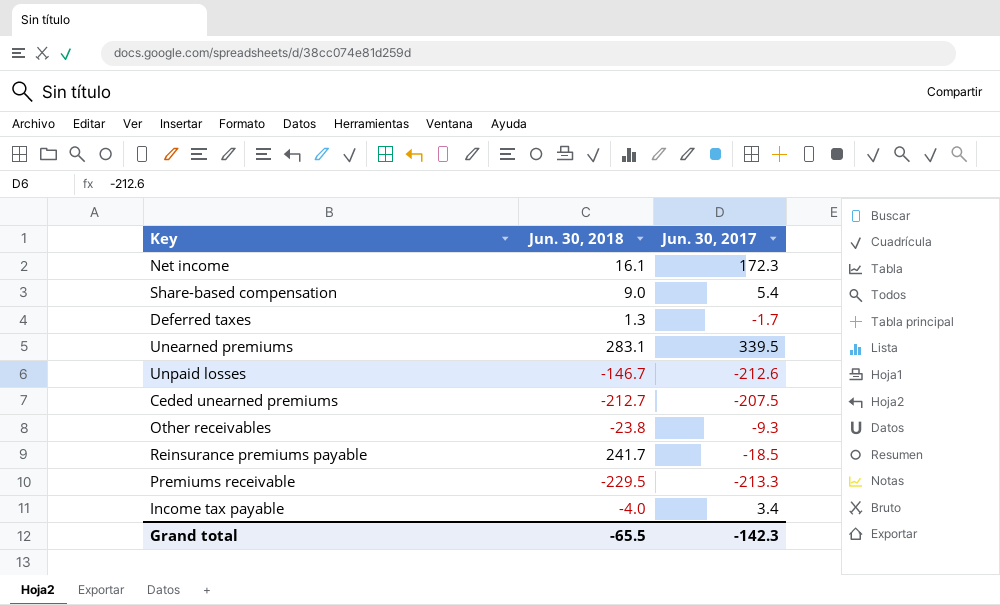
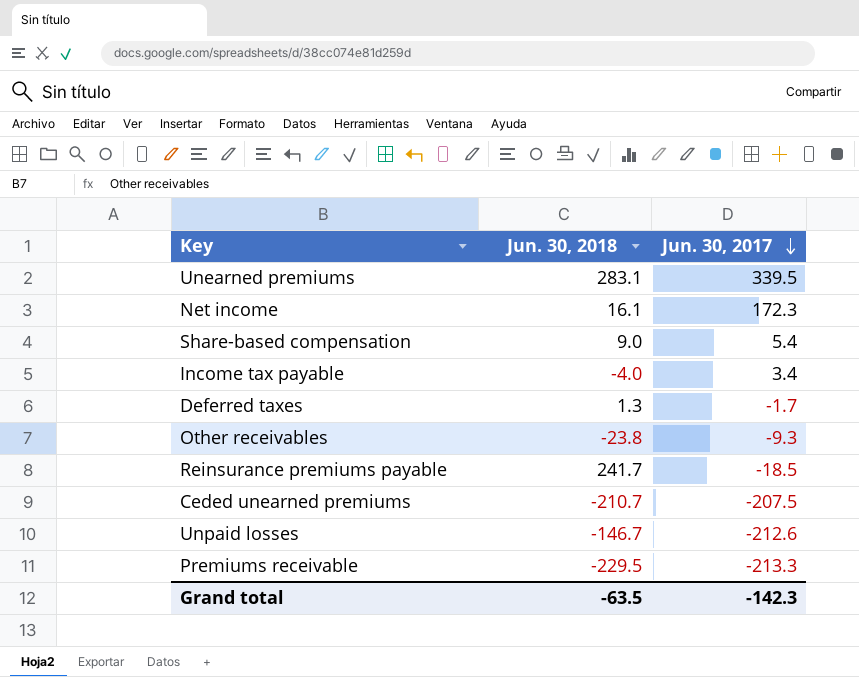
row order: none -> Jun. 30, 2017 descending
Ceded unearned premiums | Jun. 30, 2018: -212.7 -> -210.7
Grand total | Jun. 30, 2018: -65.5 -> -63.5

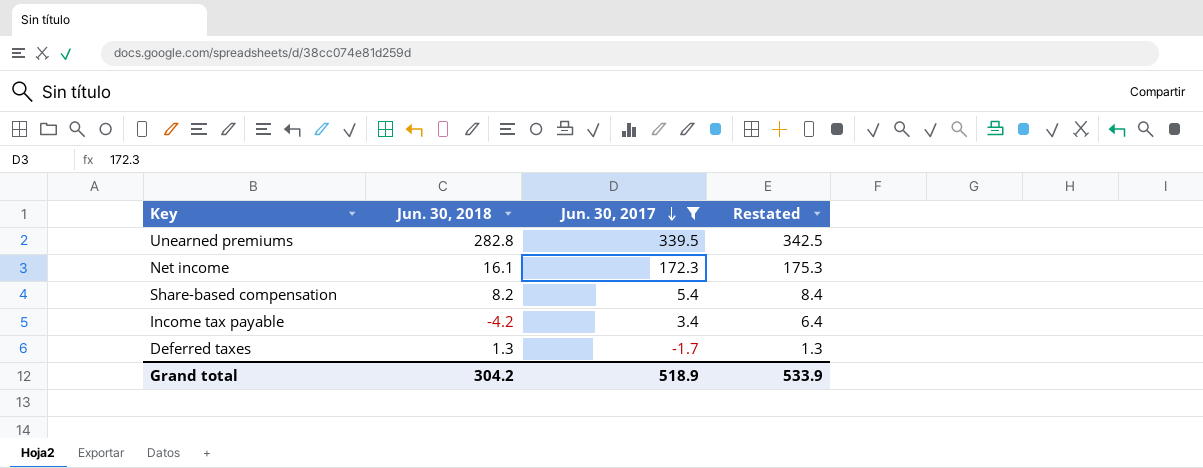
filter: none -> Jun. 30, 2017 >= -1.7
column Restated | formula: none -> [Jun. 30, 2017] + 3
Unearned premiums | Jun. 30, 2018: 283.1 -> 282.8
Share-based compensation | Jun. 30, 2018: 9.0 -> 8.2
Income tax payable | Jun. 30, 2018: -4.0 -> -4.2
Grand total | Jun. 30, 2018: -63.5 -> 304.2
Grand total | Jun. 30, 2017: -142.3 -> 518.9

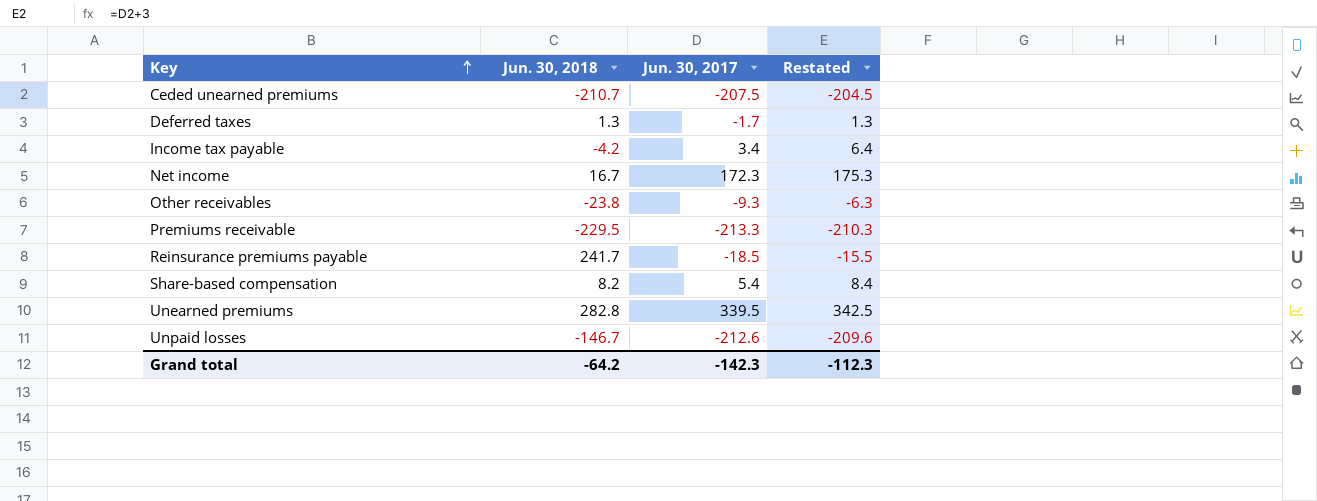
filter: Jun. 30, 2017 >= -1.7 -> none
row order: Jun. 30, 2017 descending -> Key ascending
Net income | Jun. 30, 2018: 16.1 -> 16.7
Grand total | Jun. 30, 2018: 304.2 -> -64.2
Grand total | Jun. 30, 2017: 518.9 -> -142.3
Grand total | Restated: 533.9 -> -112.3

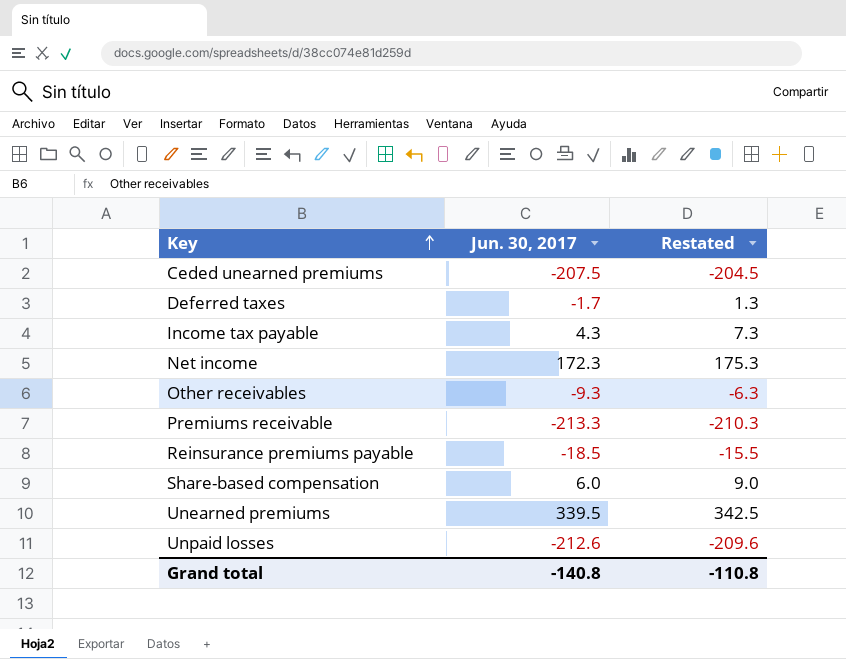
column Jun. 30, 2018 | position: 2 -> none
Income tax payable | Jun. 30, 2017: 3.4 -> 4.3
Income tax payable | Restated: 6.4 -> 7.3
Share-based compensation | Jun. 30, 2017: 5.4 -> 6.0
Share-based compensation | Restated: 8.4 -> 9.0
Grand total | Jun. 30, 2017: -142.3 -> -140.8
Grand total | Restated: -112.3 -> -110.8

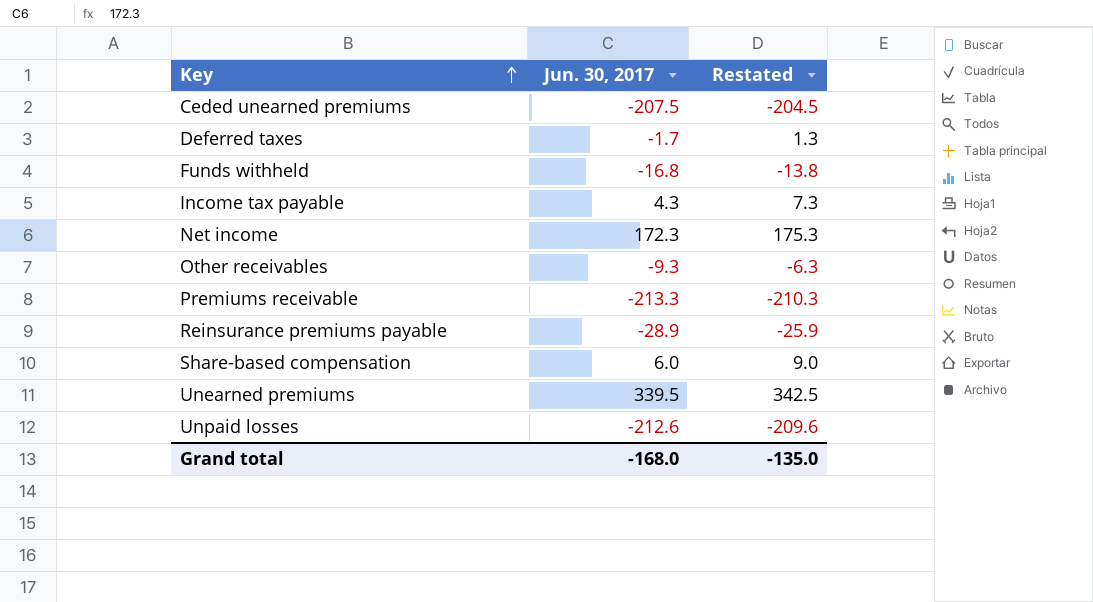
row Funds withheld: none -> -16.8 | -13.8
Reinsurance premiums payable | Jun. 30, 2017: -18.5 -> -28.9
Reinsurance premiums payable | Restated: -15.5 -> -25.9
Grand total | Jun. 30, 2017: -140.8 -> -168.0
Grand total | Restated: -110.8 -> -135.0

